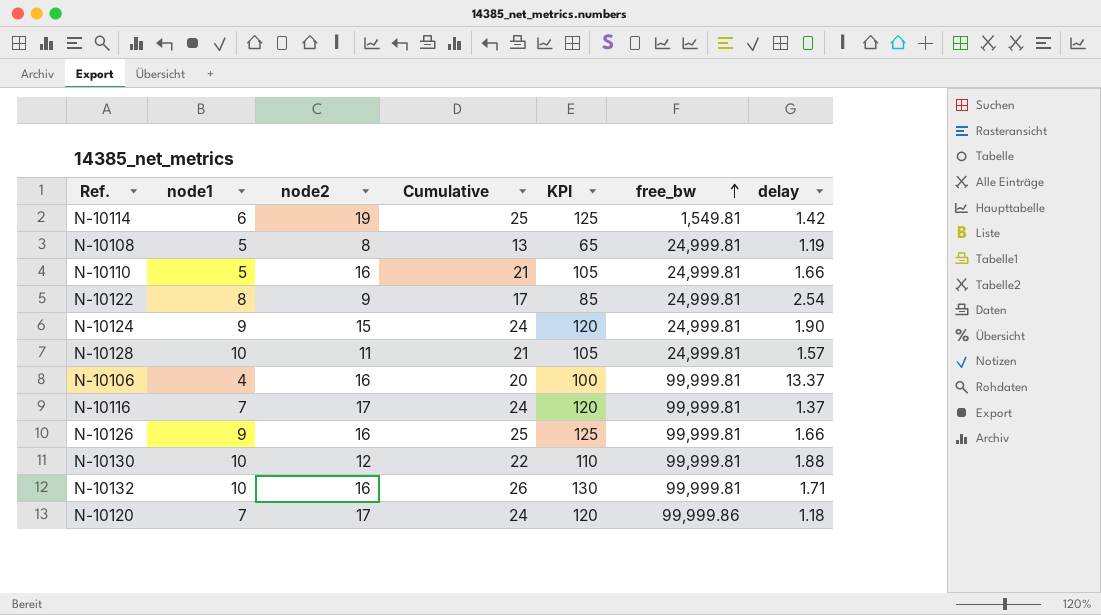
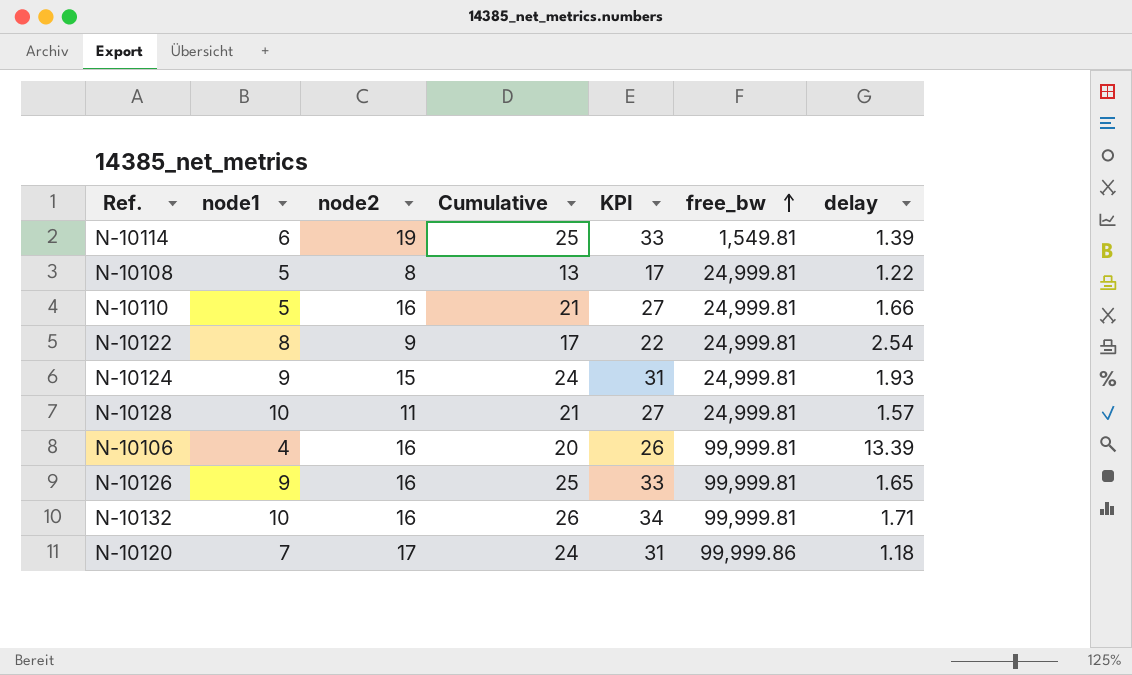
column KPI | formula: [Cumulative] * 5 -> [Cumulative] * 1.3
row N-10116: 7 | 17 | 24 | 120 | 99,999.81 | 1.37 -> none
row N-10130: 10 | 12 | 22 | 110 | 99,999.81 | 1.88 -> none
N-10114 | delay: 1.42 -> 1.39
N-10108 | delay: 1.19 -> 1.22
N-10124 | delay: 1.90 -> 1.93
N-10106 | delay: 13.37 -> 13.39
N-10126 | delay: 1.66 -> 1.65

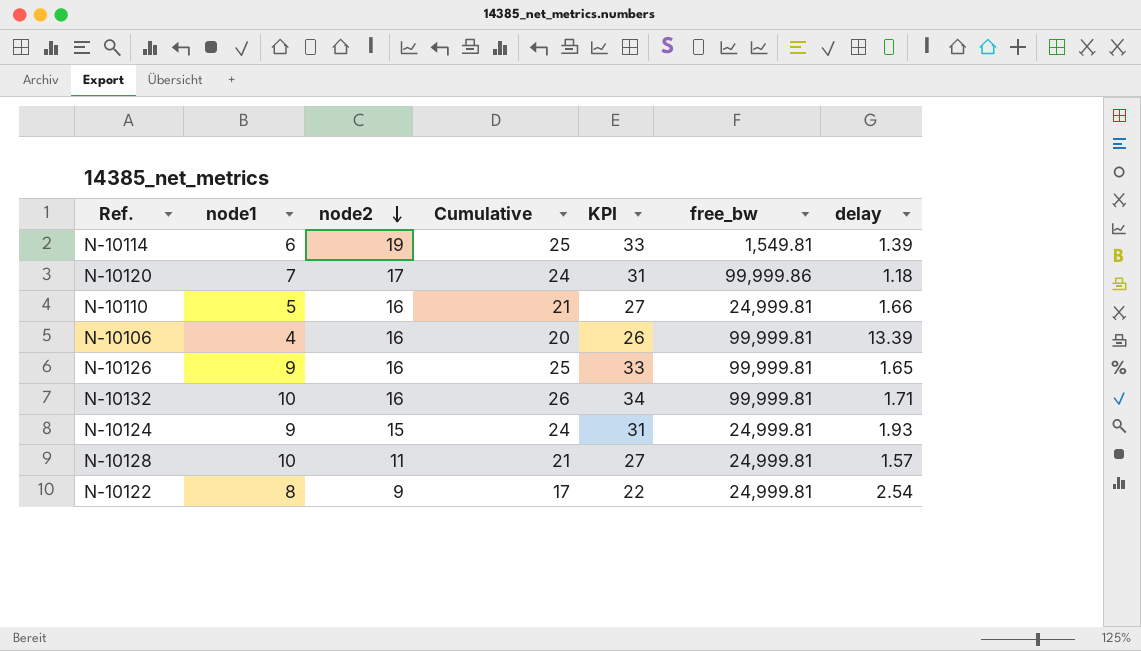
row order: free_bw ascending -> node2 descending
row N-10108: 5 | 8 | 13 | 17 | 24,999.81 | 1.22 -> none

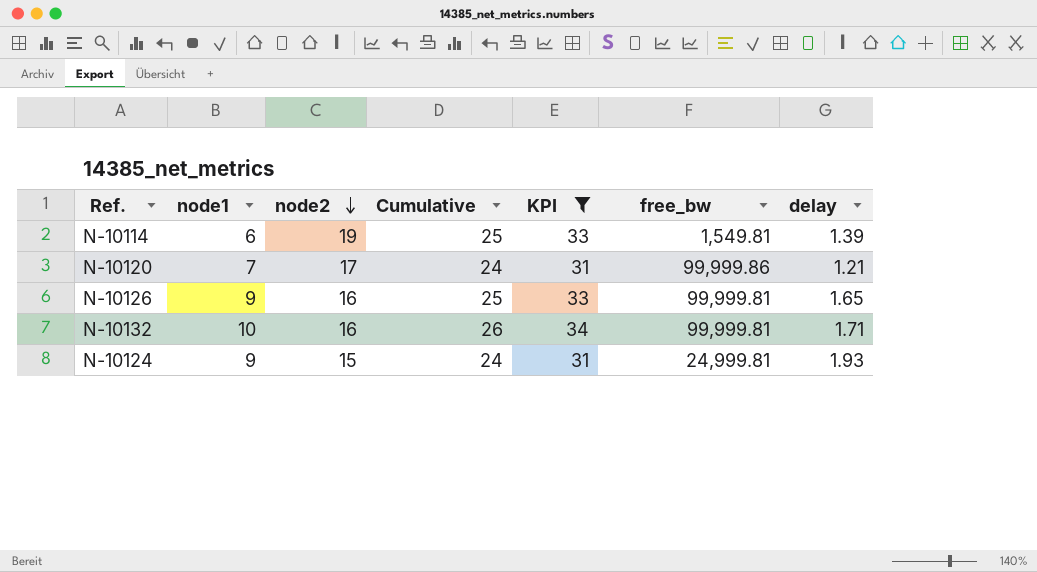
filter: none -> KPI >= 31
N-10120 | delay: 1.18 -> 1.21

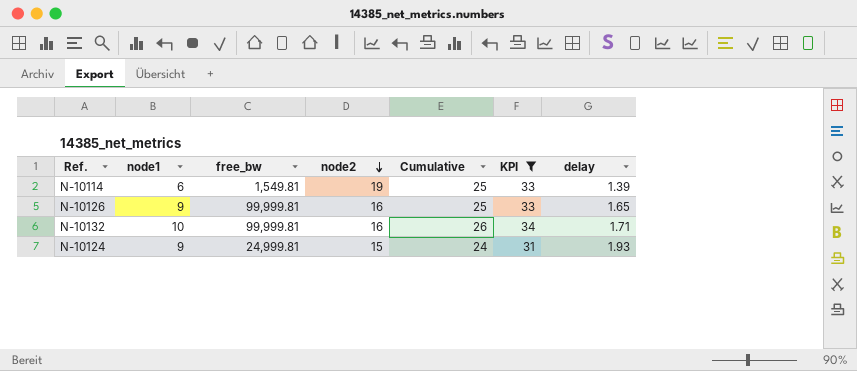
column free_bw | position: 6 -> 3
row N-10120: 7 | 17 | 24 | 31 | 99,999.86 | 1.21 -> none

